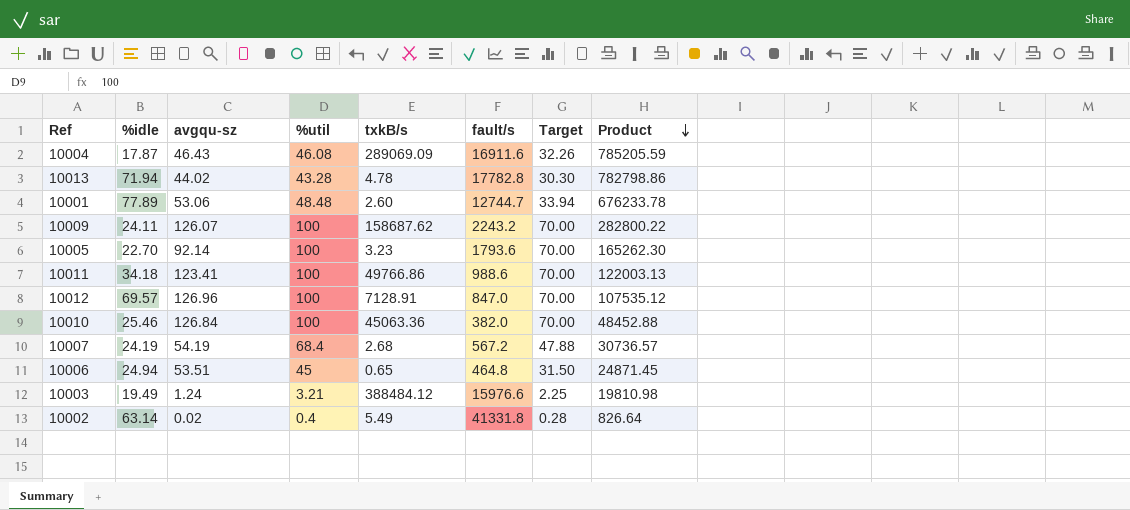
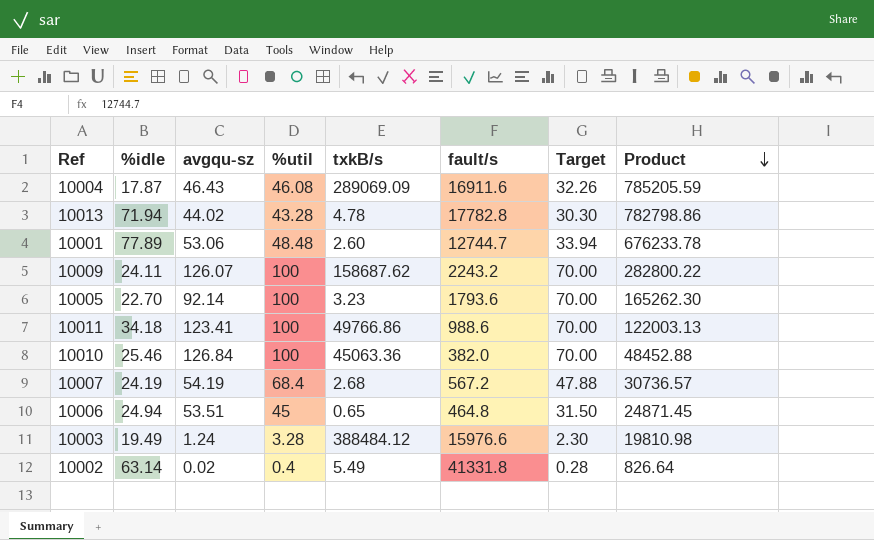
row 10012: 69.57 | 126.96 | 100 | 7128.91 | 847.0 | 70.00 | 107535.12 -> none
10003 | %util: 3.21 -> 3.28
10003 | Target: 2.25 -> 2.30

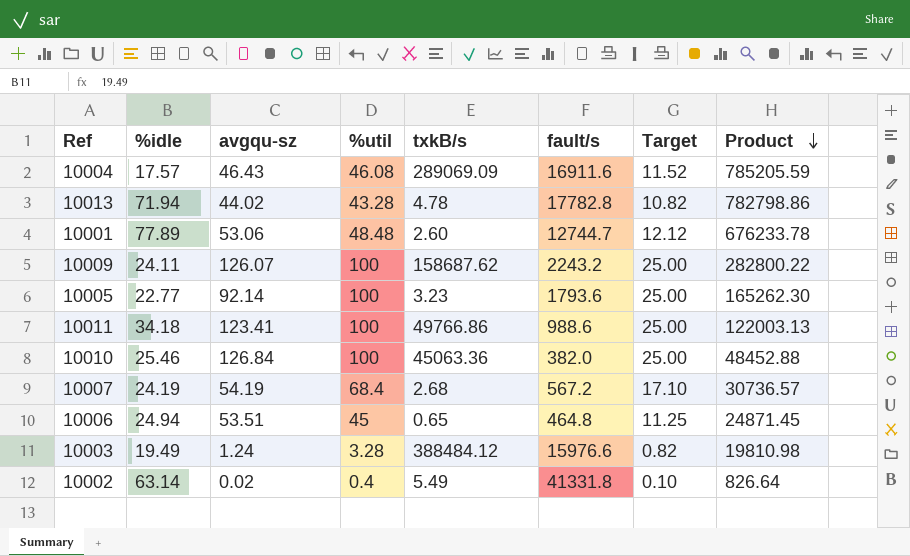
column Target | formula: [%util] * 0.7 -> [%util] * 0.25
10004 | %idle: 17.87 -> 17.57
10005 | %idle: 22.70 -> 22.77

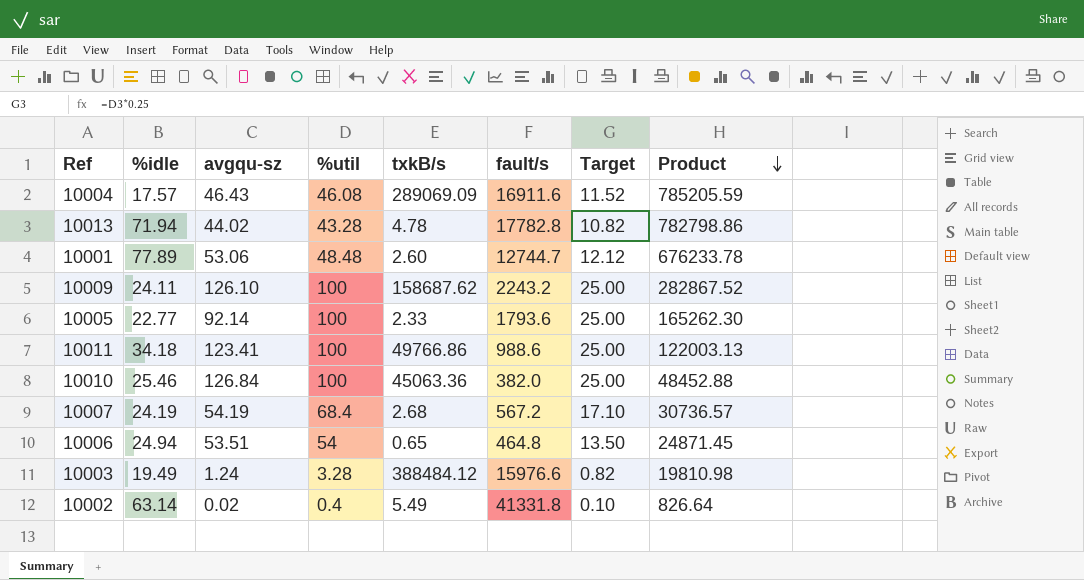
10009 | avgqu-sz: 126.07 -> 126.10
10009 | Product: 282800.22 -> 282867.52
10005 | txkB/s: 3.23 -> 2.33
10006 | %util: 45 -> 54
10006 | Target: 11.25 -> 13.50

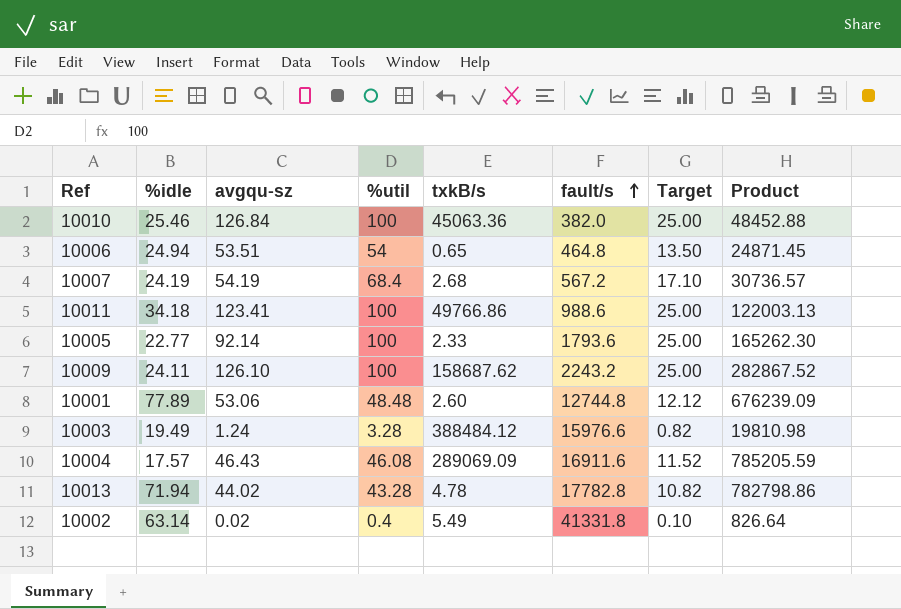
row order: Product descending -> fault/s ascending
10001 | fault/s: 12744.7 -> 12744.8
10001 | Product: 676233.78 -> 676239.09

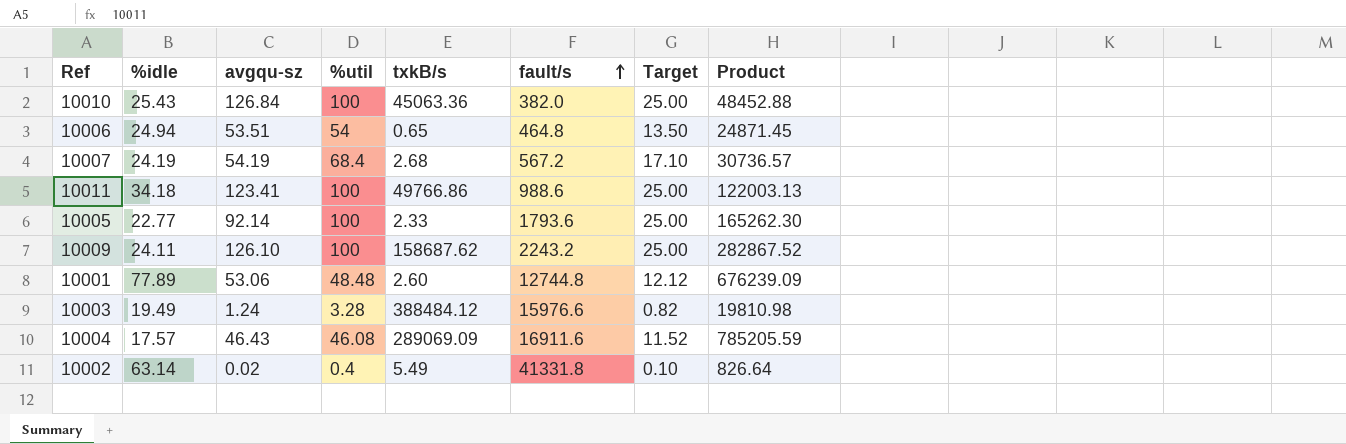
row 10013: 71.94 | 44.02 | 43.28 | 4.78 | 17782.8 | 10.82 | 782798.86 -> none
10010 | %idle: 25.46 -> 25.43

